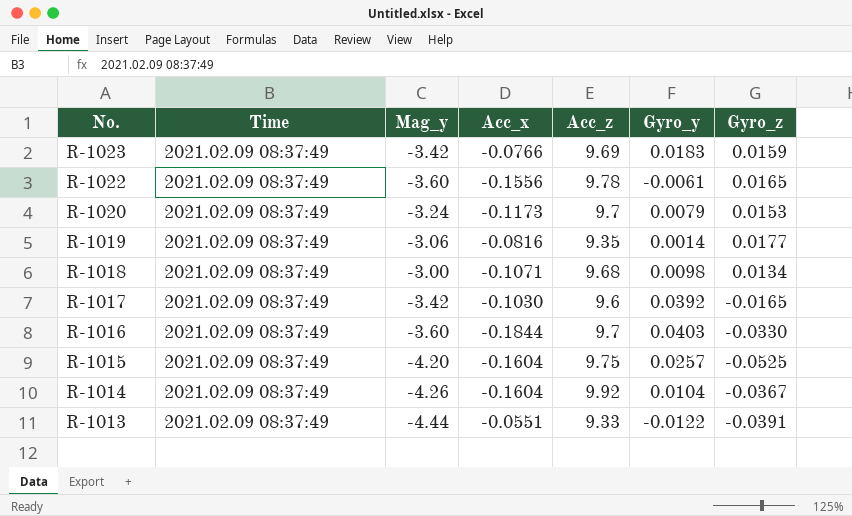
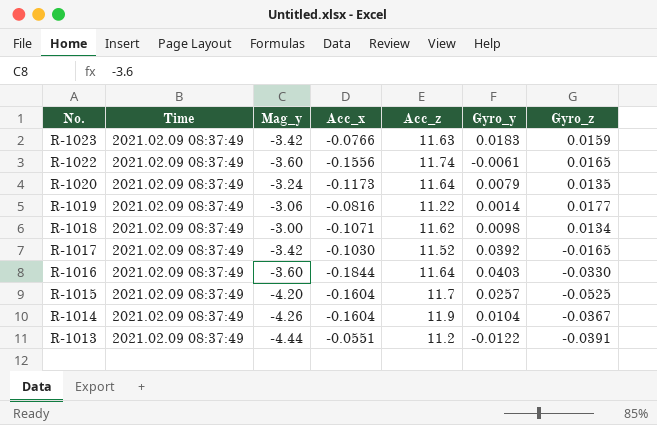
R-1023 | Acc_z: 9.69 -> 11.63
R-1022 | Acc_z: 9.78 -> 11.74
R-1020 | Acc_z: 9.7 -> 11.64
R-1020 | Gyro_z: 0.0153 -> 0.0135
R-1019 | Acc_z: 9.35 -> 11.22
R-1018 | Acc_z: 9.68 -> 11.62
R-1017 | Acc_z: 9.6 -> 11.52
R-1016 | Acc_z: 9.7 -> 11.64
R-1015 | Acc_z: 9.75 -> 11.7
R-1014 | Acc_z: 9.92 -> 11.9
R-1013 | Acc_z: 9.33 -> 11.2

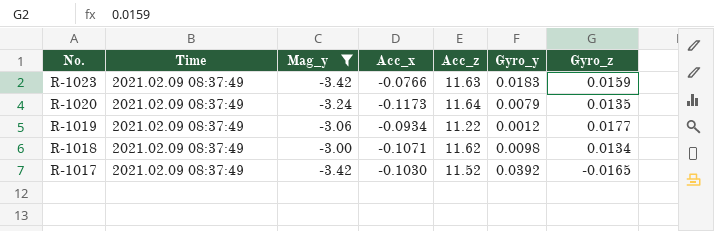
filter: none -> Mag_y >= -3.42
R-1019 | Acc_x: -0.0816 -> -0.0934
R-1019 | Gyro_y: 0.0014 -> 0.0012

